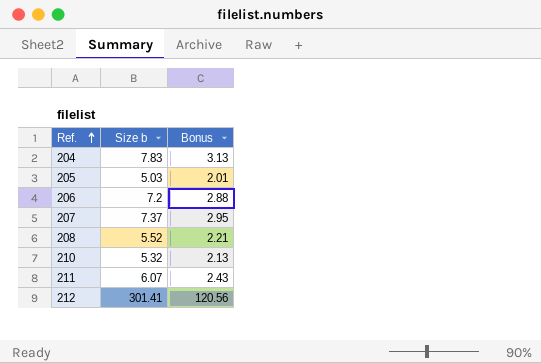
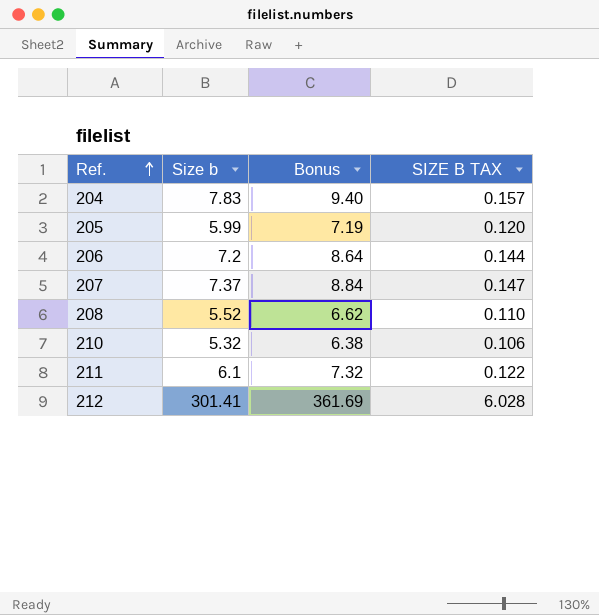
column Bonus | formula: [Size b] * 0.4 -> [Size b] * 1.2
column SIZE B TAX | formula: none -> [Size b] * 0.02
205 | Size b: 5.03 -> 5.99
211 | Size b: 6.07 -> 6.1

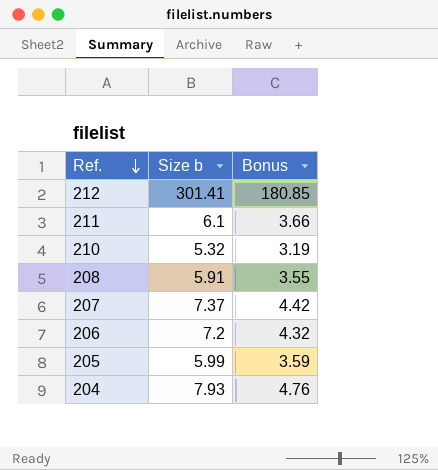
row order: Ref. ascending -> Ref. descending
column SIZE B TAX | formula: [Size b] * 0.02 -> none
column Bonus | formula: [Size b] * 1.2 -> [Size b] * 0.6
208 | Size b: 5.52 -> 5.91
204 | Size b: 7.83 -> 7.93

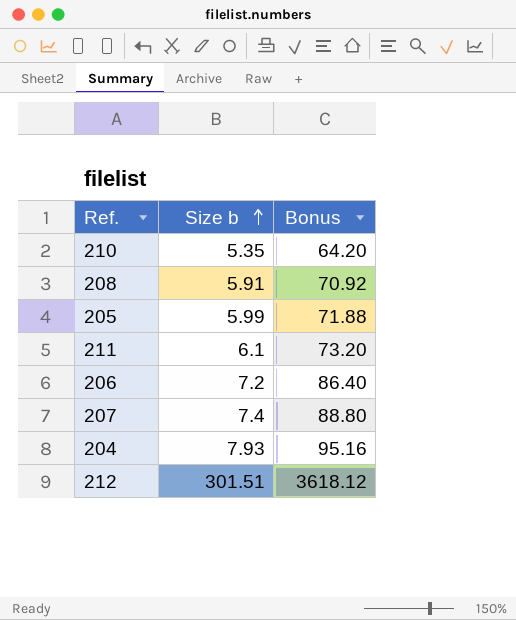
row order: Ref. descending -> Size b ascending
column Bonus | formula: [Size b] * 0.6 -> [Size b] * 12
210 | Size b: 5.32 -> 5.35
207 | Size b: 7.37 -> 7.4
212 | Size b: 301.41 -> 301.51

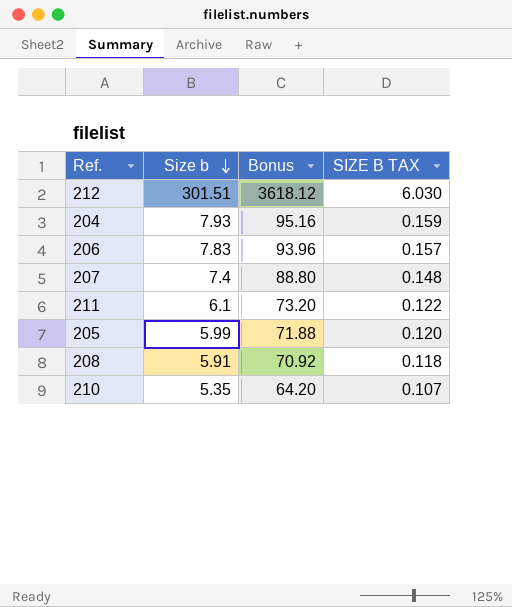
row order: Size b ascending -> Size b descending
column SIZE B TAX | formula: none -> [Size b] * 0.02
206 | Size b: 7.2 -> 7.83
206 | Bonus: 86.40 -> 93.96

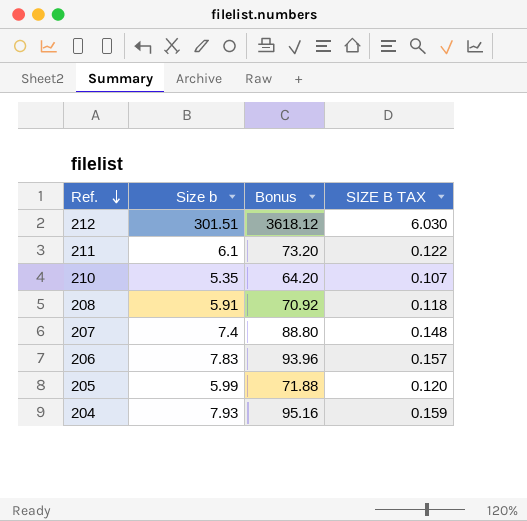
row order: Size b descending -> Ref. descending

